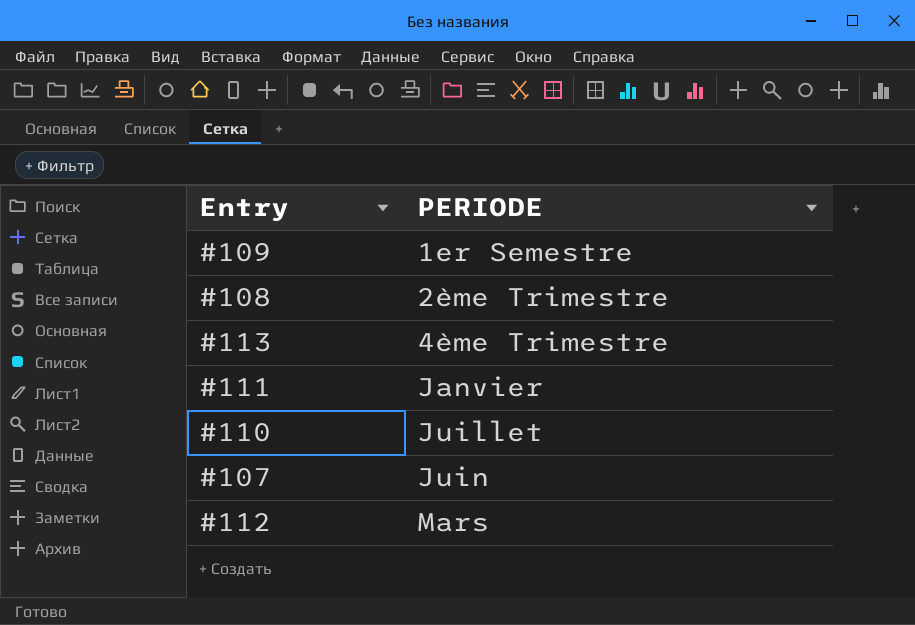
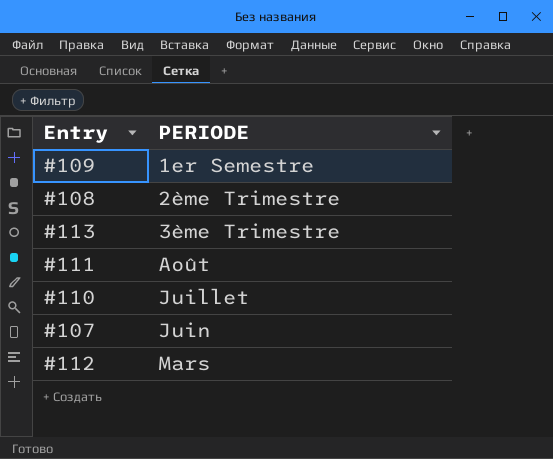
#113 | PERIODE: 4ème Trimestre -> 3ème Trimestre
#111 | PERIODE: Janvier -> Août

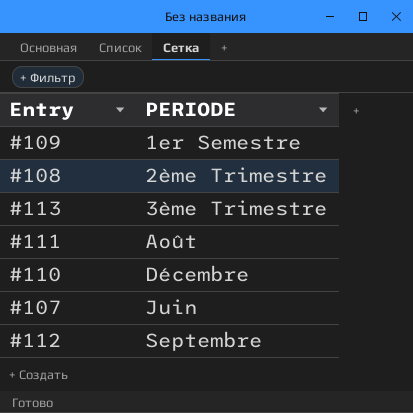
#110 | PERIODE: Juillet -> Décembre
#112 | PERIODE: Mars -> Septembre

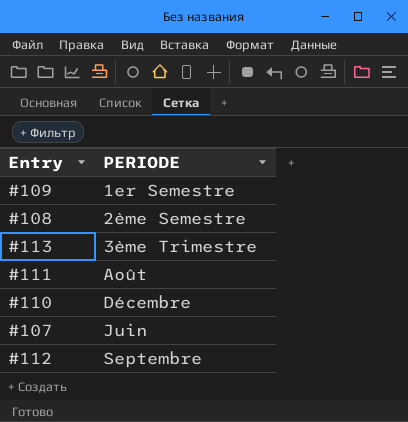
#108 | PERIODE: 2ème Trimestre -> 2ème Semestre

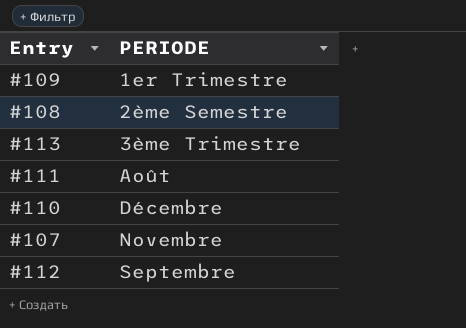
#109 | PERIODE: 1er Semestre -> 1er Trimestre
#107 | PERIODE: Juin -> Novembre

